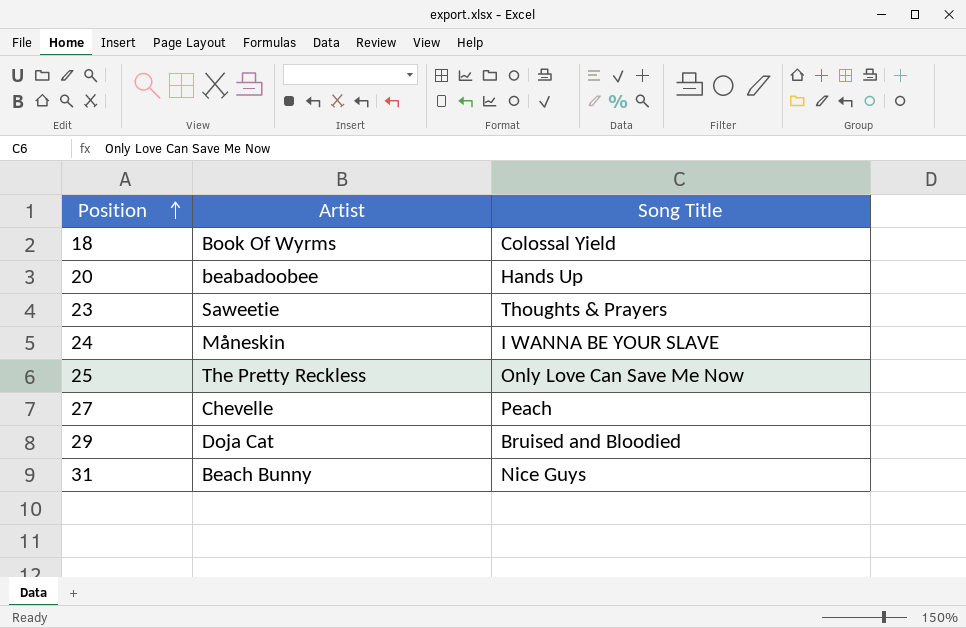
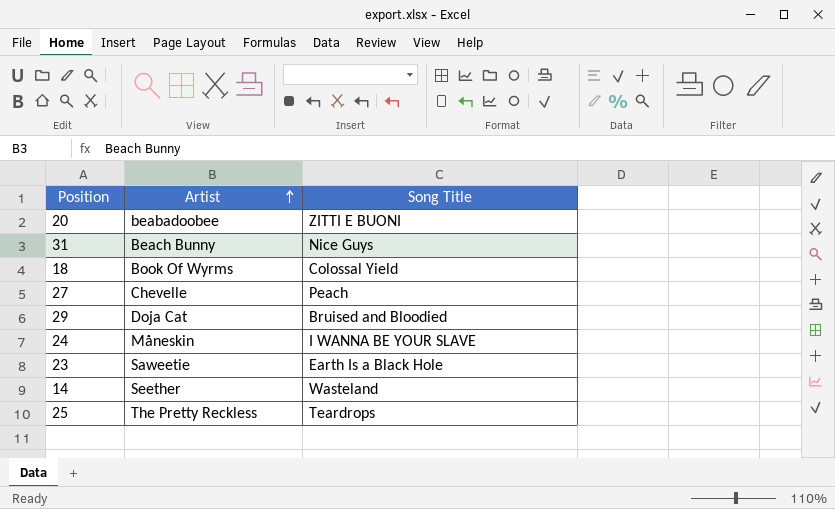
row order: Position ascending -> Artist ascending
20 | Song Title: Hands Up -> ZITTI E BUONI
23 | Song Title: Thoughts & Prayers -> Earth Is a Black Hole
row 14: none -> Seether | Wasteland
25 | Song Title: Only Love Can Save Me Now -> Teardrops

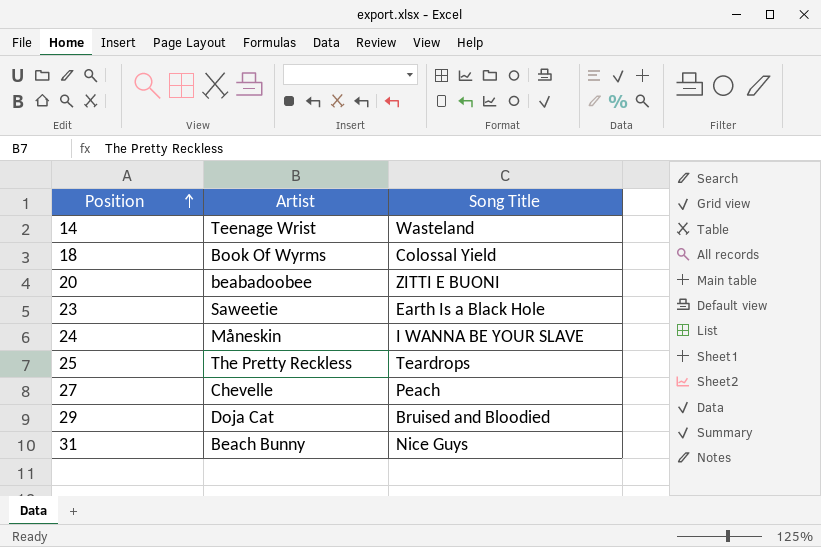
row order: Artist ascending -> Position ascending
14 | Artist: Seether -> Teenage Wrist

